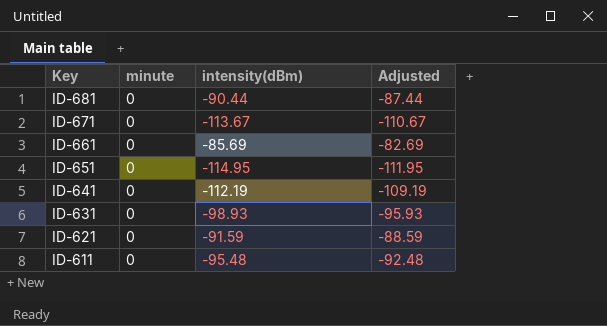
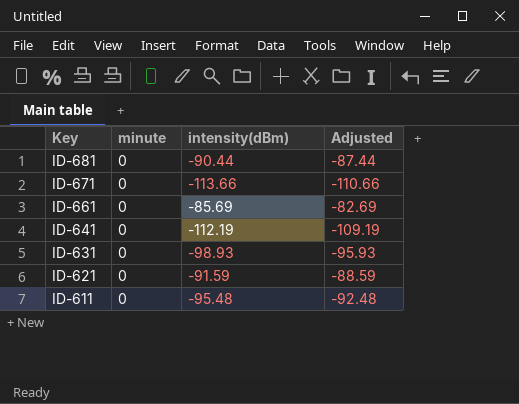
row ID-651: 0 | -114.95 | -111.95 -> none
ID-671 | intensity(dBm): -113.67 -> -113.66
ID-671 | Adjusted: -110.67 -> -110.66

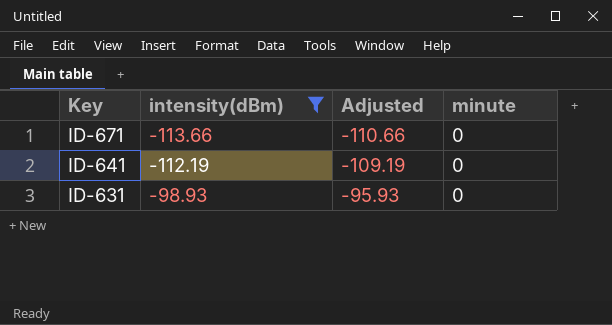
filter: none -> intensity(dBm) <= -98.93
column minute | position: 2 -> 4

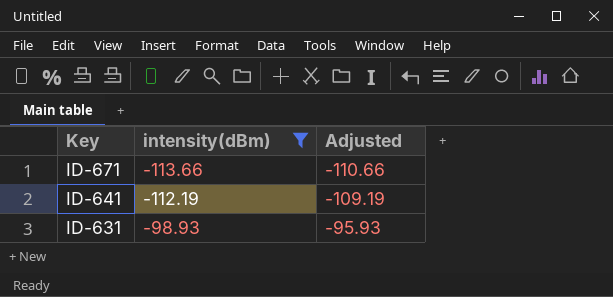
column minute | position: 4 -> none

